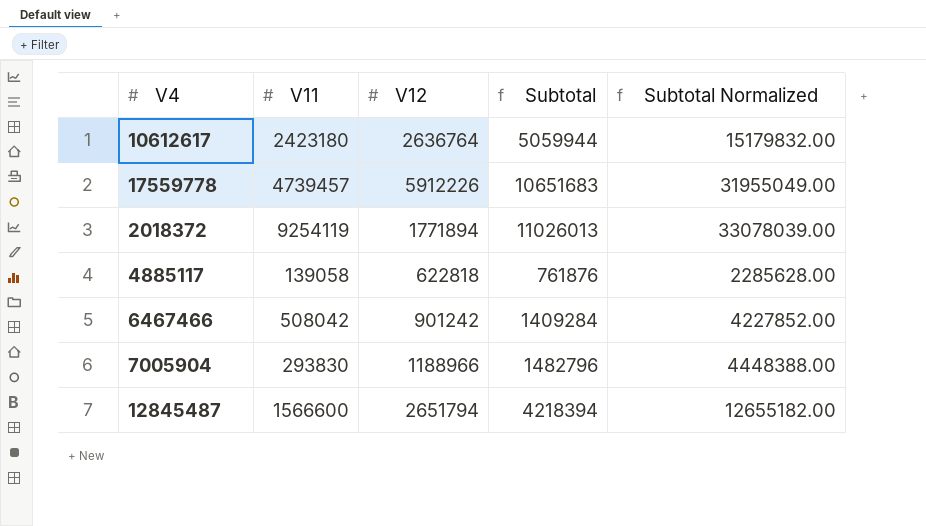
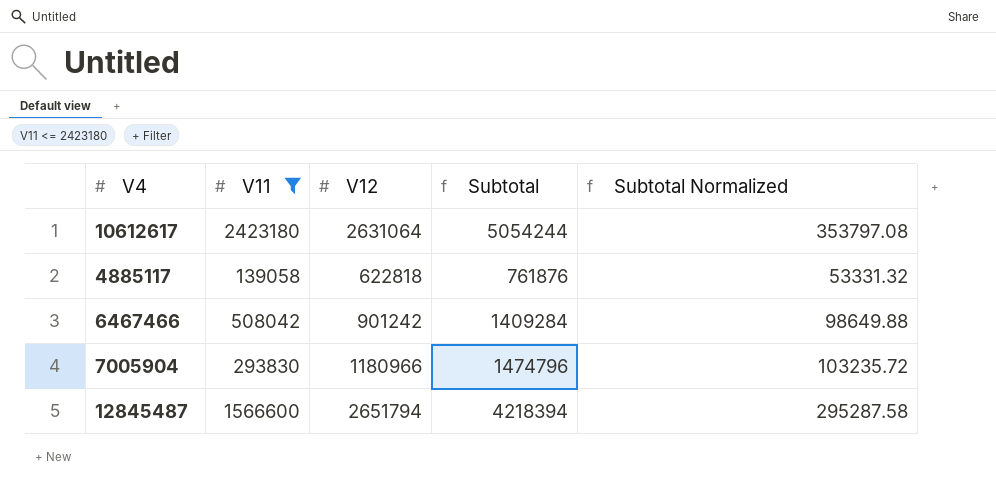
filter: none -> V11 <= 2423180
column Subtotal Normalized | formula: [Subtotal] * 3 -> [Subtotal] * 0.07
10612617 | V12: 2636764 -> 2631064
10612617 | Subtotal: 5059944 -> 5054244
7005904 | V12: 1188966 -> 1180966
7005904 | Subtotal: 1482796 -> 1474796

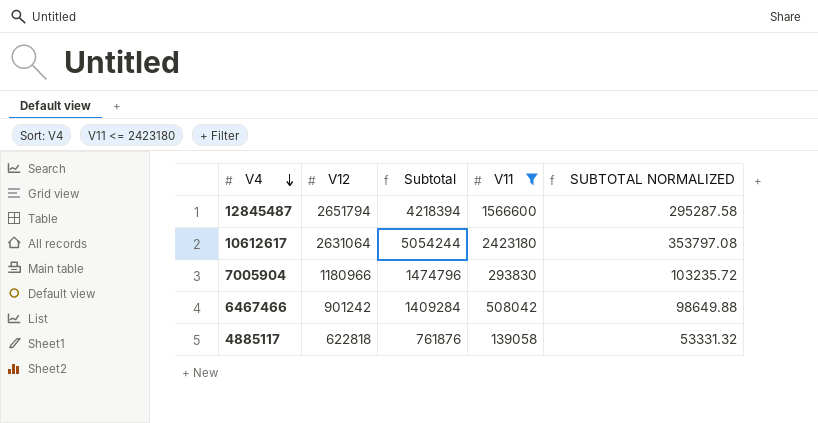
row order: none -> V4 descending
column V11 | position: 2 -> 4
column name: Subtotal Normalized -> SUBTOTAL NORMALIZED

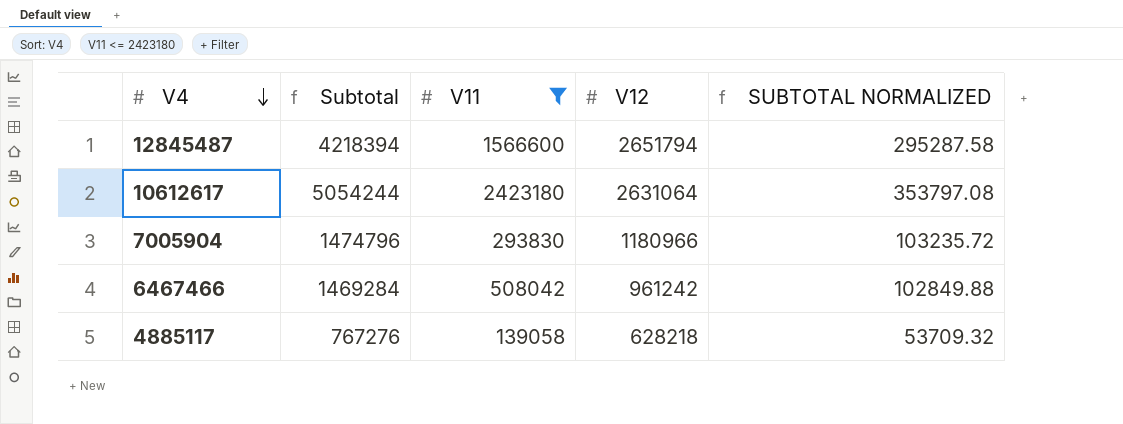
column V12 | position: 2 -> 4
6467466 | Subtotal: 1409284 -> 1469284
6467466 | V12: 901242 -> 961242
6467466 | SUBTOTAL NORMALIZED: 98649.88 -> 102849.88
4885117 | Subtotal: 761876 -> 767276
4885117 | V12: 622818 -> 628218
4885117 | SUBTOTAL NORMALIZED: 53331.32 -> 53709.32

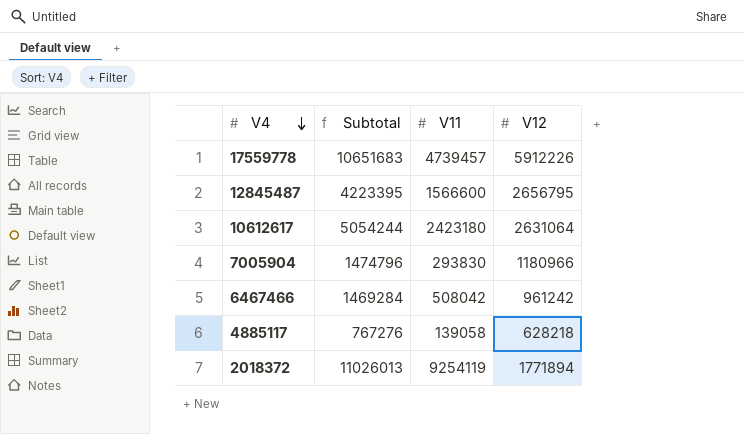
filter: V11 <= 2423180 -> none
column SUBTOTAL NORMALIZED | formula: [Subtotal] * 0.07 -> none
12845487 | Subtotal: 4218394 -> 4223395
12845487 | V12: 2651794 -> 2656795

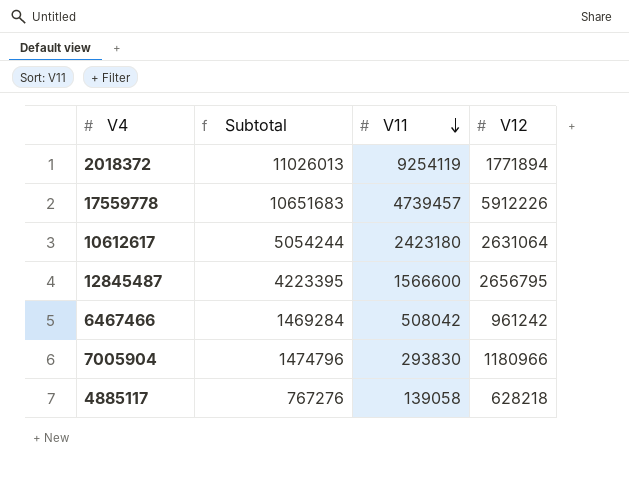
row order: V4 descending -> V11 descending

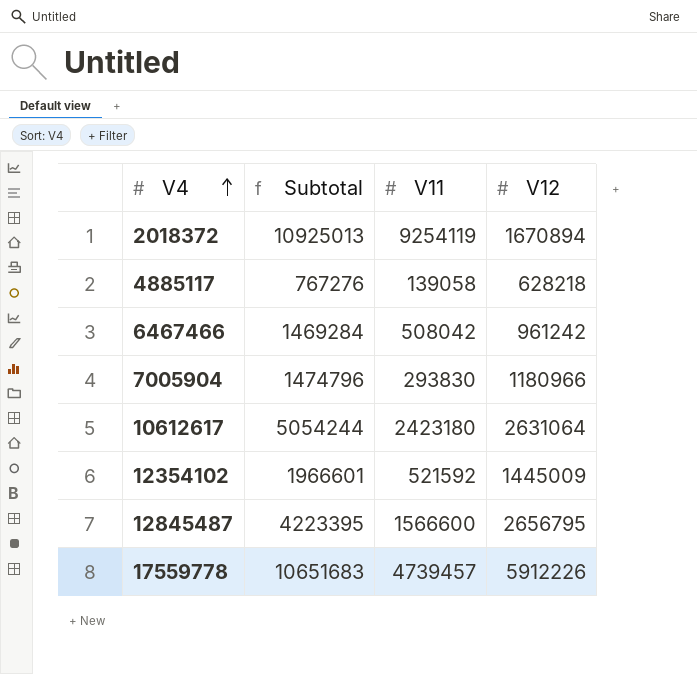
row order: V11 descending -> V4 ascending
2018372 | Subtotal: 11026013 -> 10925013
2018372 | V12: 1771894 -> 1670894
row 12354102: none -> 1966601 | 521592 | 1445009

